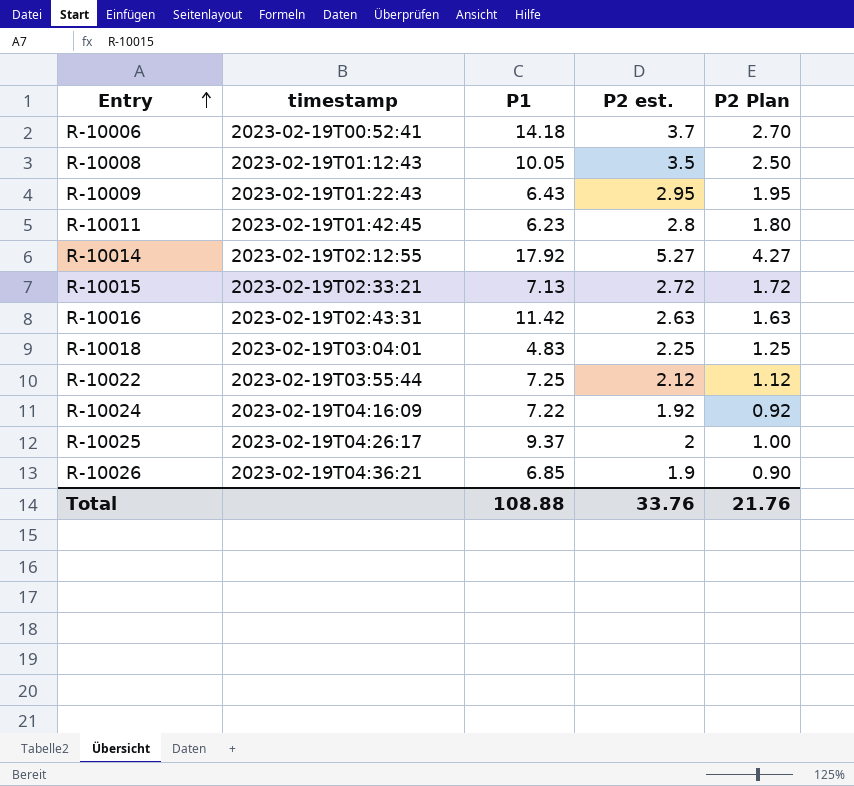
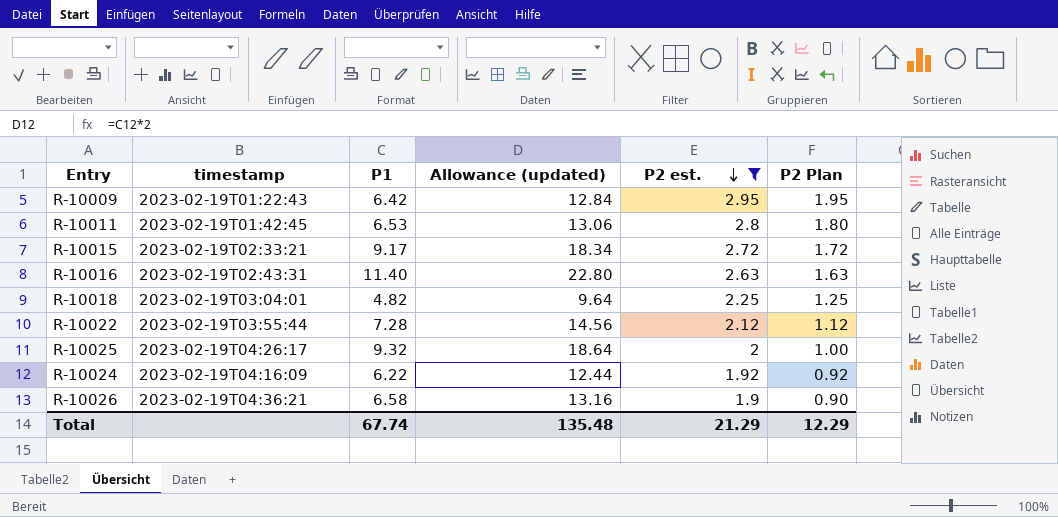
filter: none -> P2 est. <= 2.95
row order: Entry ascending -> P2 est. descending
column Allowance (updated) | formula: none -> [P1] * 2
R-10009 | P1: 6.43 -> 6.42
R-10011 | P1: 6.23 -> 6.53
R-10015 | P1: 7.13 -> 9.17
R-10016 | P1: 11.42 -> 11.40
R-10018 | P1: 4.83 -> 4.82
R-10022 | P1: 7.25 -> 7.28
R-10025 | P1: 9.37 -> 9.32
R-10024 | P1: 7.22 -> 6.22
R-10026 | P1: 6.85 -> 6.58
Total | P1: 108.88 -> 67.74
Total | P2 est.: 33.76 -> 21.29
Total | P2 Plan: 21.76 -> 12.29

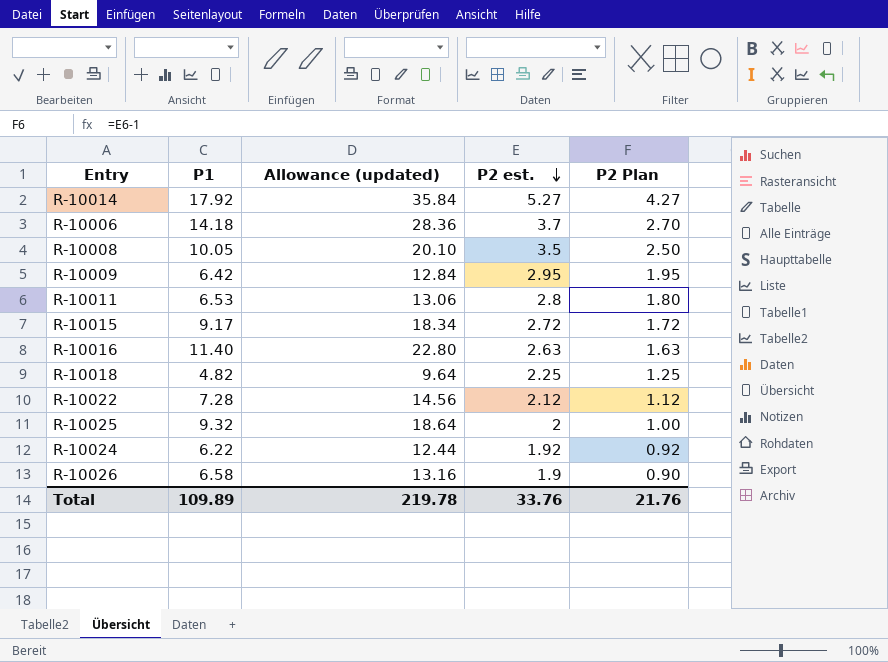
filter: P2 est. <= 2.95 -> none
column timestamp | position: 2 -> none
Total | P1: 67.74 -> 109.89
Total | Allowance (updated): 135.48 -> 219.78
Total | P2 est.: 21.29 -> 33.76
Total | P2 Plan: 12.29 -> 21.76

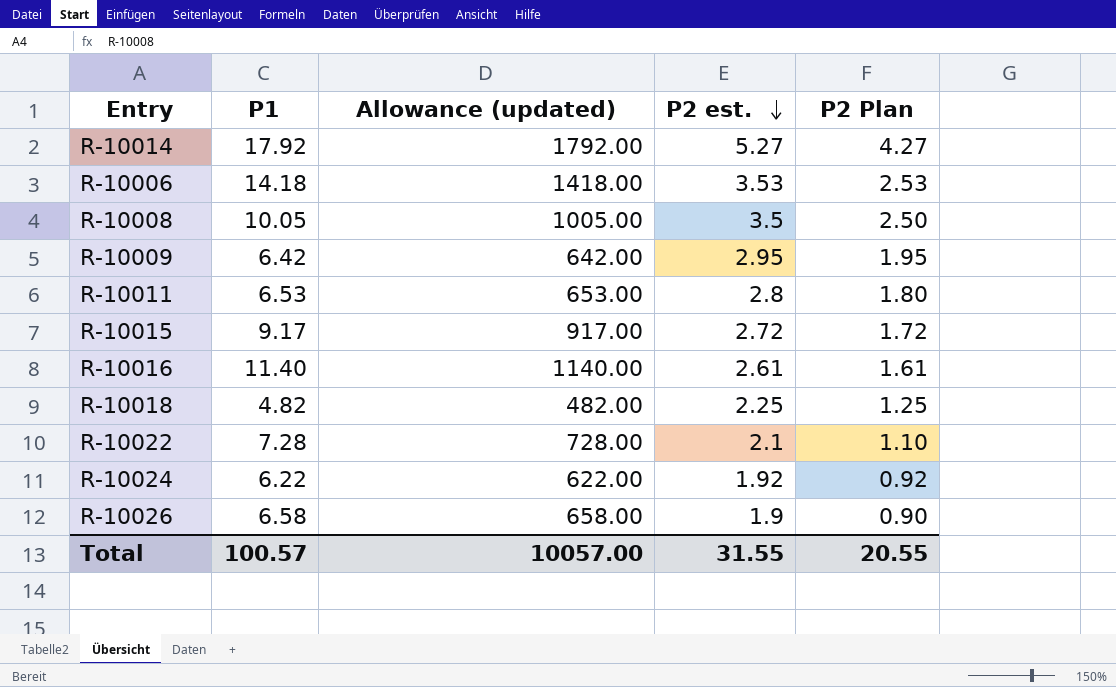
column Allowance (updated) | formula: [P1] * 2 -> [P1] * 100
row R-10025: 9.32 | 18.64 | 2 | 1.00 -> none
R-10006 | P2 est.: 3.7 -> 3.53
R-10006 | P2 Plan: 2.70 -> 2.53
R-10016 | P2 est.: 2.63 -> 2.61
R-10016 | P2 Plan: 1.63 -> 1.61
R-10022 | P2 est.: 2.12 -> 2.1
R-10022 | P2 Plan: 1.12 -> 1.10
Total | P1: 109.89 -> 100.57
Total | Allowance (updated): 219.78 -> 10057.00
Total | P2 est.: 33.76 -> 31.55
Total | P2 Plan: 21.76 -> 20.55

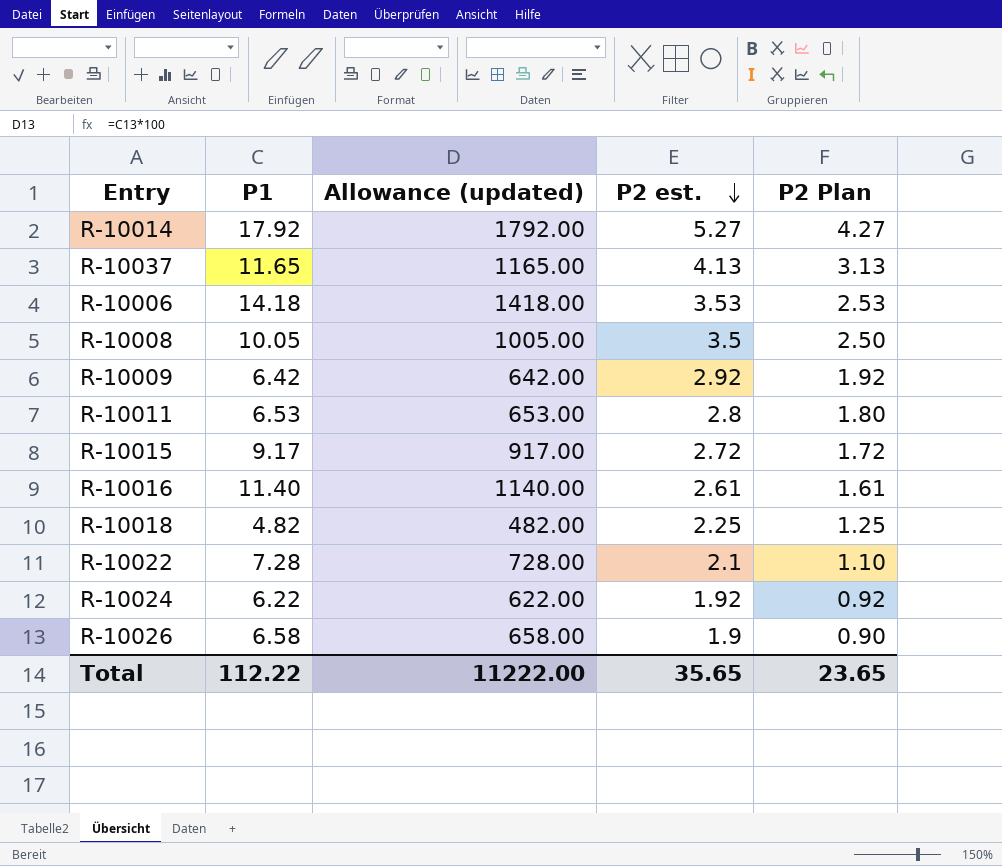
row R-10037: none -> 11.65 | 1165.00 | 4.13 | 3.13
R-10009 | P2 est.: 2.95 -> 2.92
R-10009 | P2 Plan: 1.95 -> 1.92
Total | P1: 100.57 -> 112.22
Total | Allowance (updated): 10057.00 -> 11222.00
Total | P2 est.: 31.55 -> 35.65
Total | P2 Plan: 20.55 -> 23.65

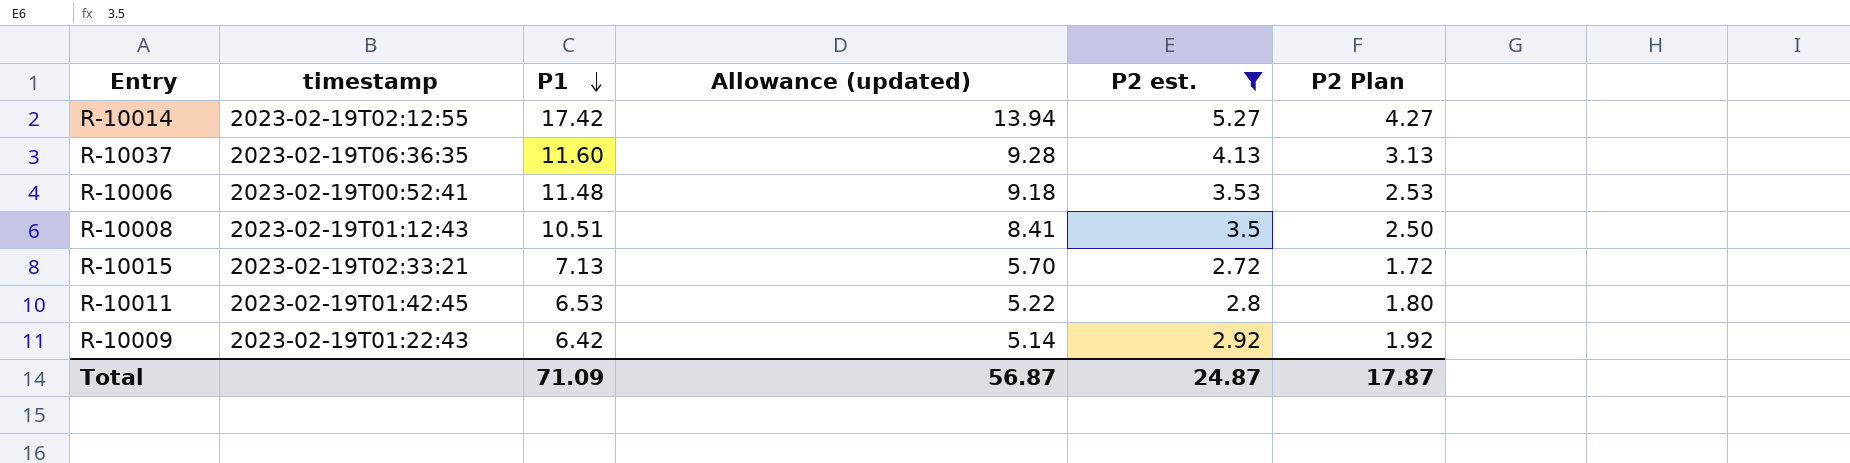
filter: none -> P2 est. >= 2.72
row order: P2 est. descending -> P1 descending
column timestamp | position: none -> 2
column Allowance (updated) | formula: [P1] * 100 -> [P1] * 0.8
R-10014 | P1: 17.92 -> 17.42
R-10037 | P1: 11.65 -> 11.60
R-10006 | P1: 14.18 -> 11.48
R-10008 | P1: 10.05 -> 10.51
R-10015 | P1: 9.17 -> 7.13
Total | P1: 112.22 -> 71.09
Total | Allowance (updated): 11222.00 -> 56.87
Total | P2 est.: 35.65 -> 24.87
Total | P2 Plan: 23.65 -> 17.87

